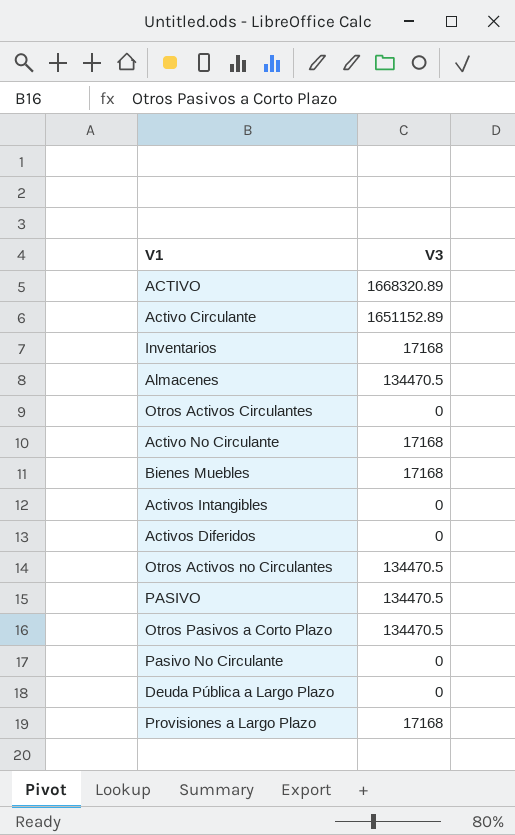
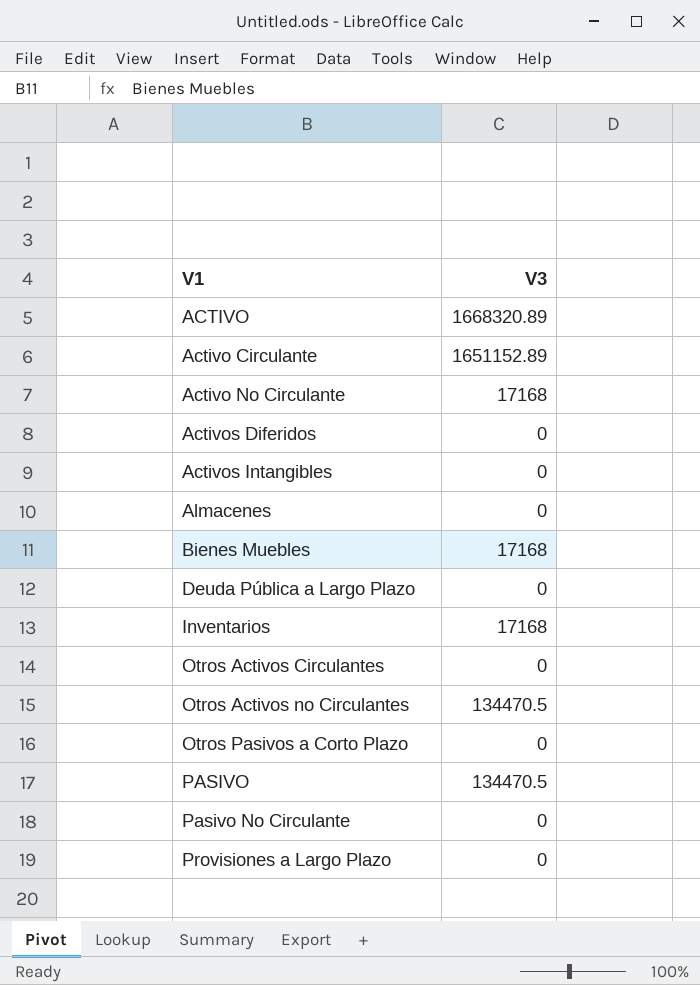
row order: none -> V1 ascending
Almacenes | V3: 134470.5 -> 0
Otros Pasivos a Corto Plazo | V3: 134470.5 -> 0
Provisiones a Largo Plazo | V3: 17168 -> 0

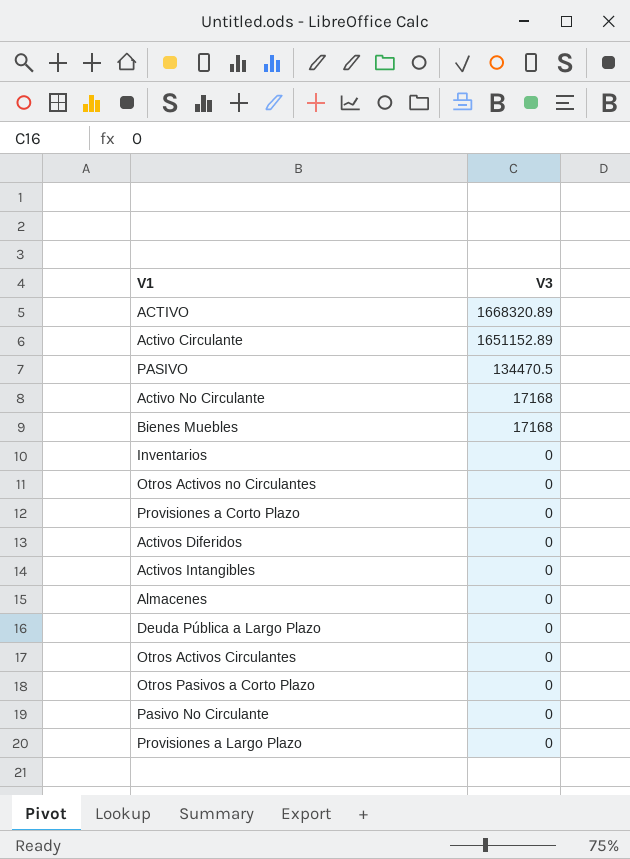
row order: V1 ascending -> V3 descending
Inventarios | V3: 17168 -> 0
Otros Activos no Circulantes | V3: 134470.5 -> 0
row Provisiones a Corto Plazo: none -> 0

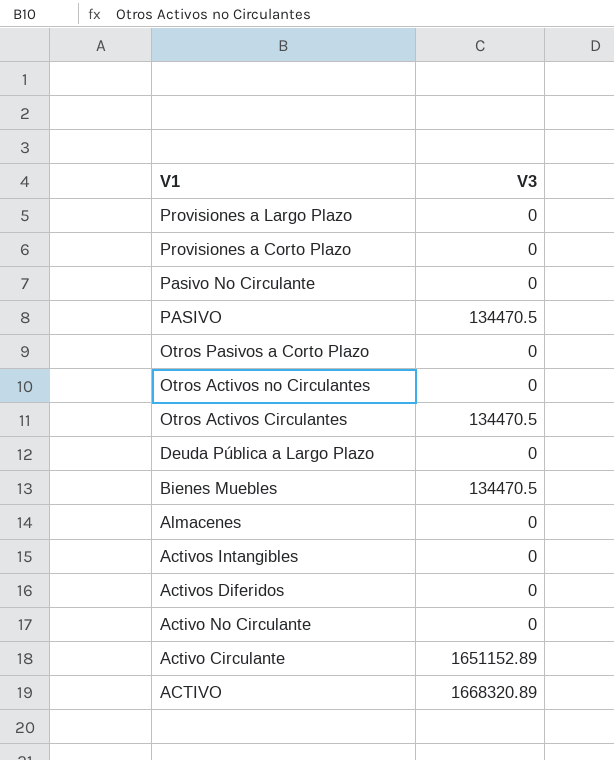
row order: V3 descending -> V1 descending
row Inventarios: 0 -> none
Otros Activos Circulantes | V3: 0 -> 134470.5
Bienes Muebles | V3: 17168 -> 134470.5
Activo No Circulante | V3: 17168 -> 0

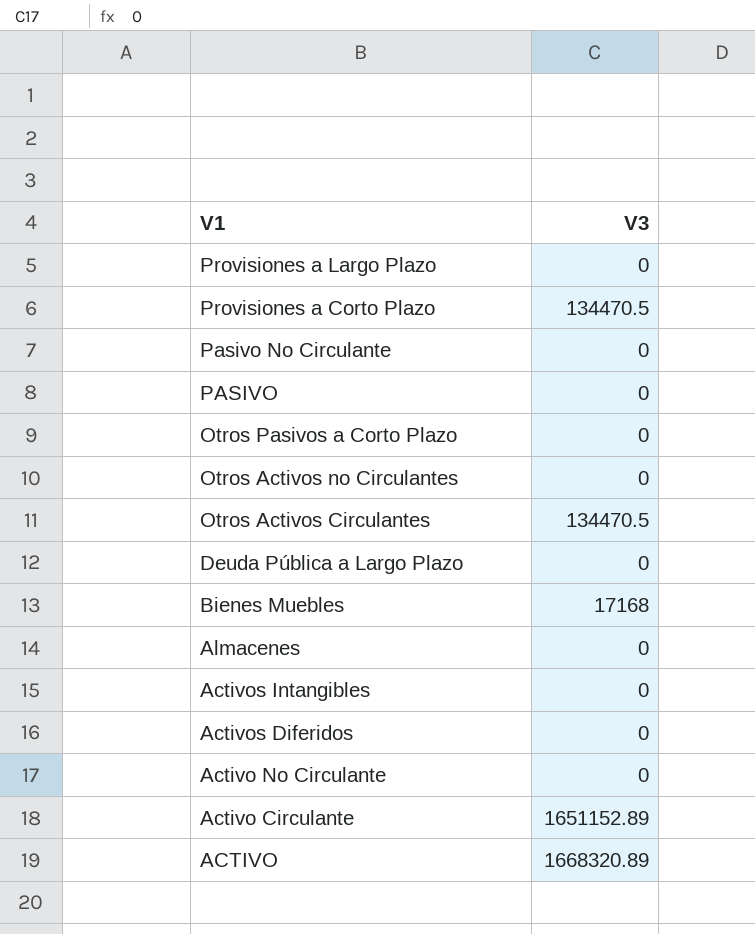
Provisiones a Corto Plazo | V3: 0 -> 134470.5
PASIVO | V3: 134470.5 -> 0
Bienes Muebles | V3: 134470.5 -> 17168

